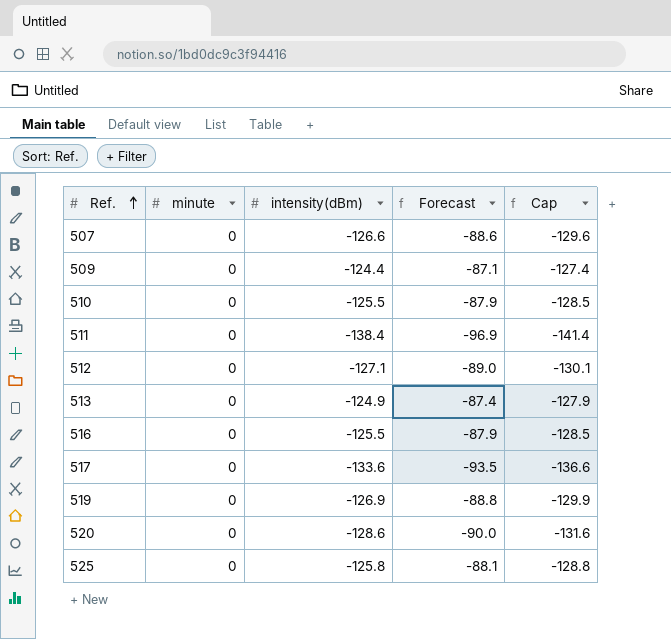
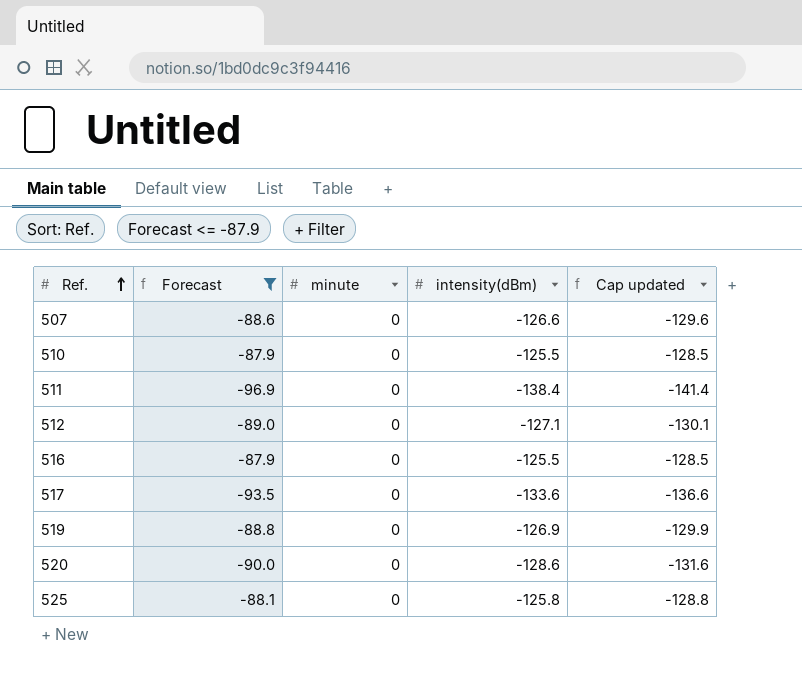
filter: none -> Forecast <= -87.9
column Forecast | position: 4 -> 2
column name: Cap -> Cap updated

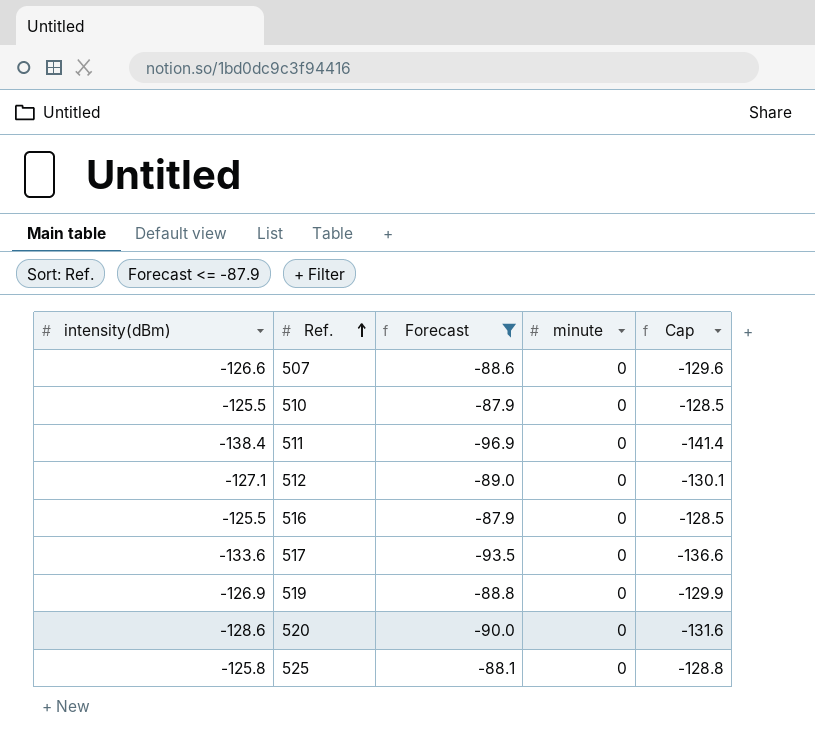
column intensity(dBm) | position: 4 -> 1
column name: Cap updated -> Cap

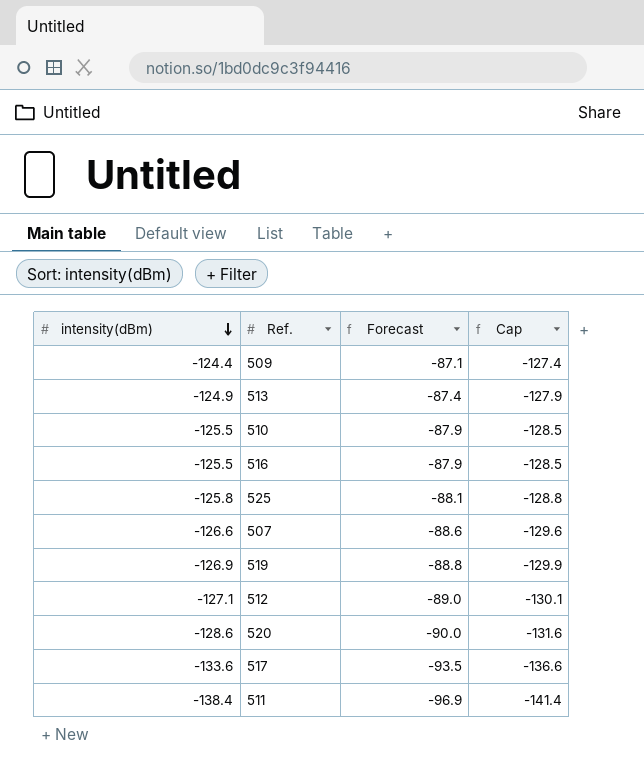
filter: Forecast <= -87.9 -> none
row order: Ref. ascending -> intensity(dBm) descending
column minute | position: 4 -> none

